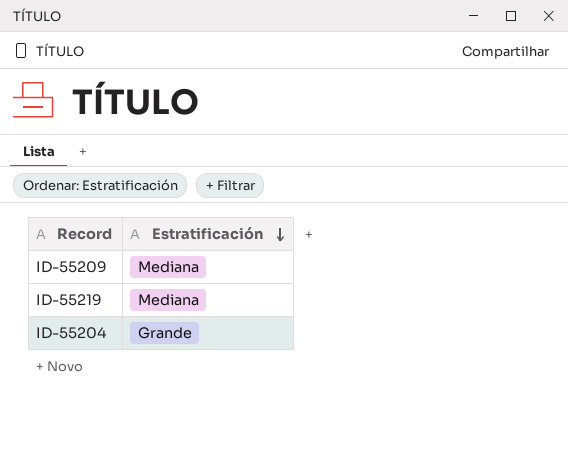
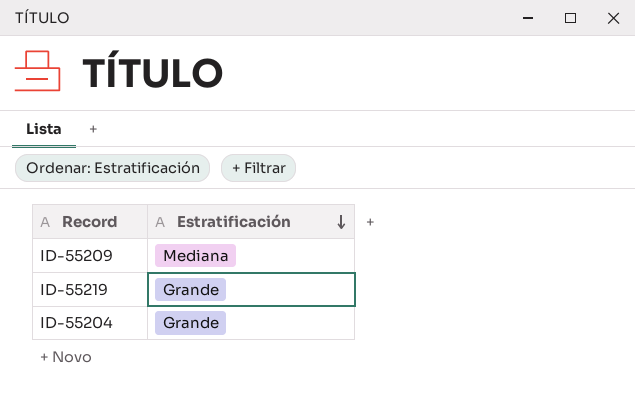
ID-55219 | Estratificación: Mediana -> Grande

